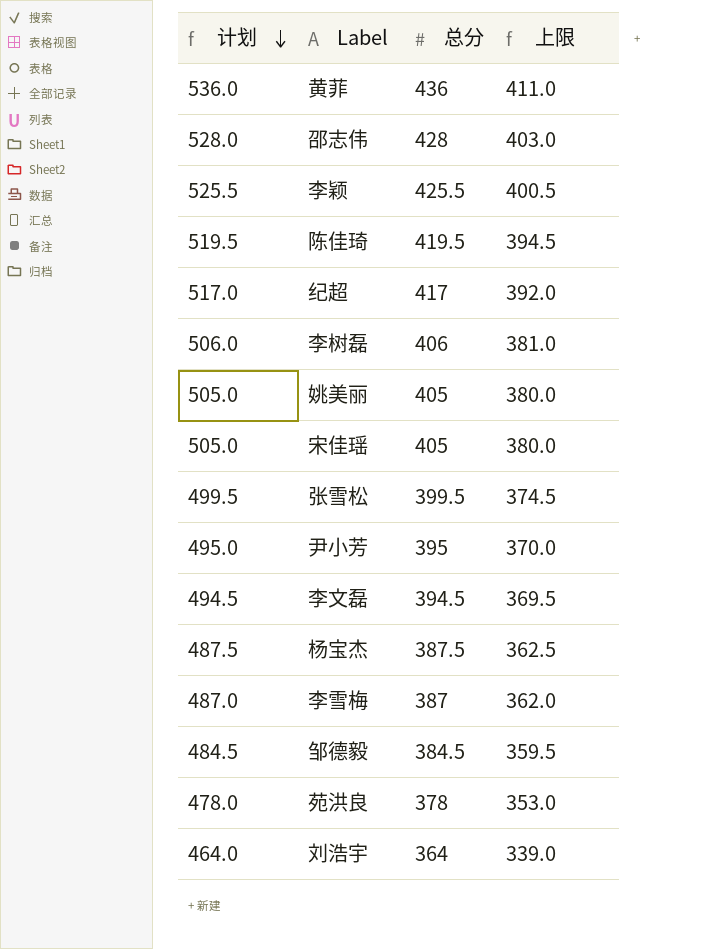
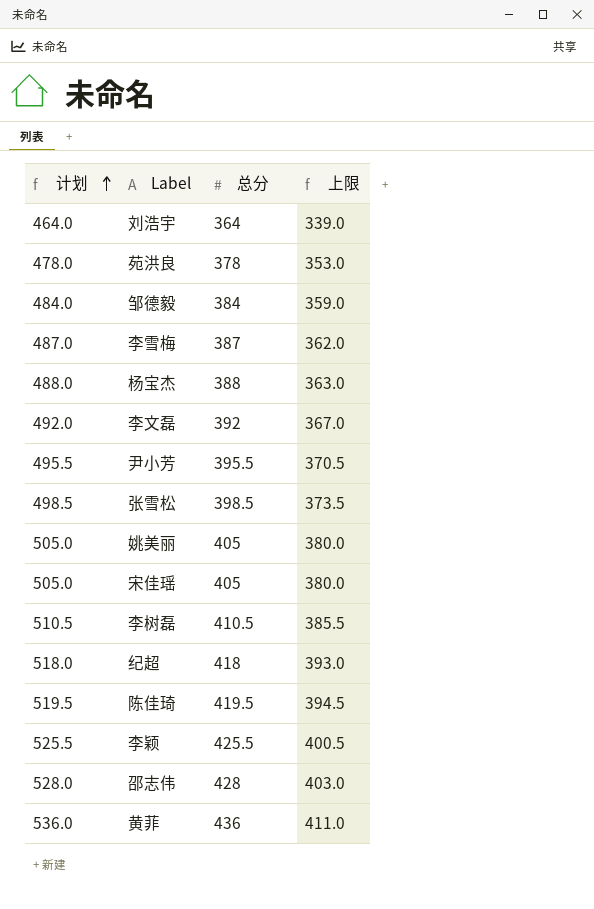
row order: 计划 descending -> 计划 ascending
邹德毅 | 计划: 484.5 -> 484.0
邹德毅 | 总分: 384.5 -> 384
邹德毅 | 上限: 359.5 -> 359.0
杨宝杰 | 计划: 487.5 -> 488.0
杨宝杰 | 总分: 387.5 -> 388
杨宝杰 | 上限: 362.5 -> 363.0
李文磊 | 计划: 494.5 -> 492.0
李文磊 | 总分: 394.5 -> 392
李文磊 | 上限: 369.5 -> 367.0
尹小芳 | 计划: 495.0 -> 495.5
尹小芳 | 总分: 395 -> 395.5
尹小芳 | 上限: 370.0 -> 370.5
张雪松 | 计划: 499.5 -> 498.5
张雪松 | 总分: 399.5 -> 398.5
张雪松 | 上限: 374.5 -> 373.5
李树磊 | 计划: 506.0 -> 510.5
李树磊 | 总分: 406 -> 410.5
李树磊 | 上限: 381.0 -> 385.5
纪超 | 计划: 517.0 -> 518.0
纪超 | 总分: 417 -> 418
纪超 | 上限: 392.0 -> 393.0

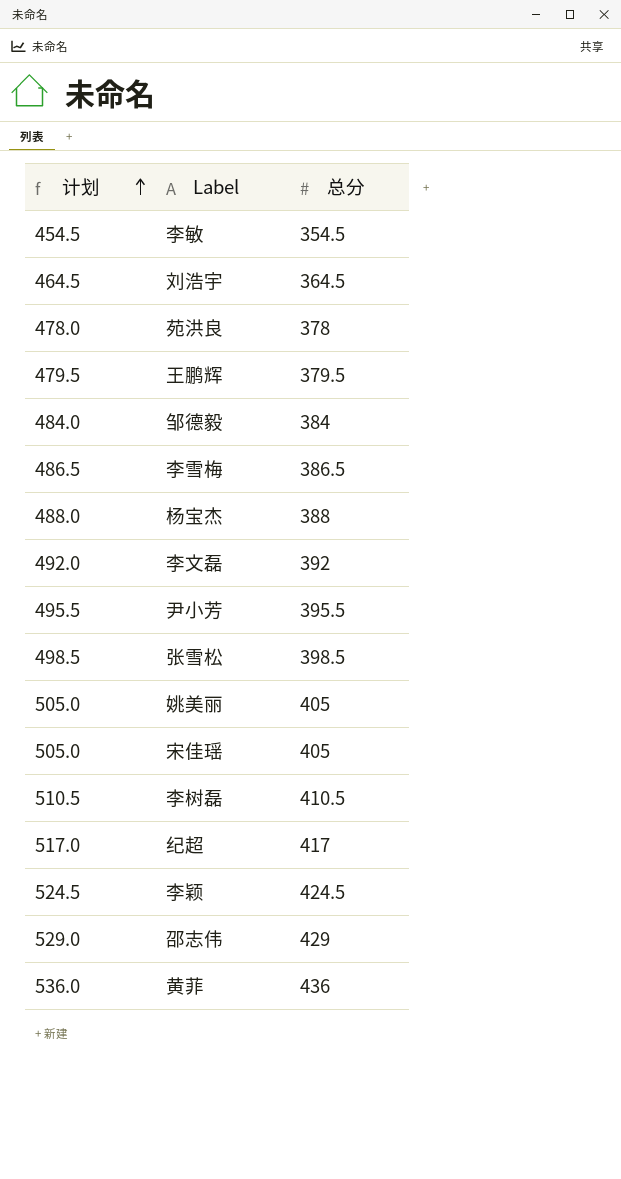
column 上限 | formula: [总分] - 25 -> none
row 陈佳琦: 519.5 | 419.5 | 394.5 -> none
row 李敏: none -> 454.5 | 354.5
刘浩宇 | 计划: 464.0 -> 464.5
刘浩宇 | 总分: 364 -> 364.5
row 王鹏辉: none -> 479.5 | 379.5
李雪梅 | 计划: 487.0 -> 486.5
李雪梅 | 总分: 387 -> 386.5
纪超 | 计划: 518.0 -> 517.0
纪超 | 总分: 418 -> 417
李颖 | 计划: 525.5 -> 524.5
李颖 | 总分: 425.5 -> 424.5
邵志伟 | 计划: 528.0 -> 529.0
邵志伟 | 总分: 428 -> 429

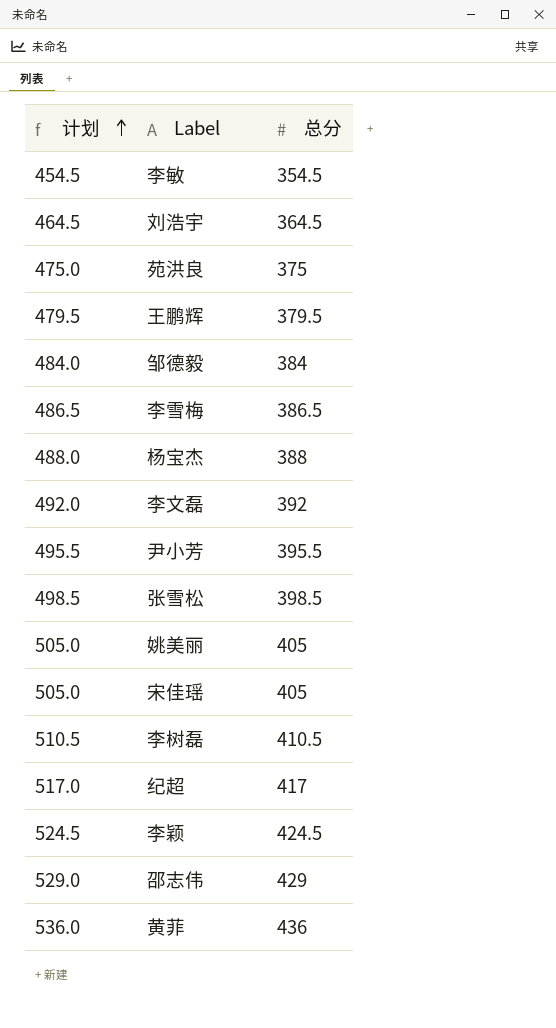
苑洪良 | 计划: 478.0 -> 475.0
苑洪良 | 总分: 378 -> 375

